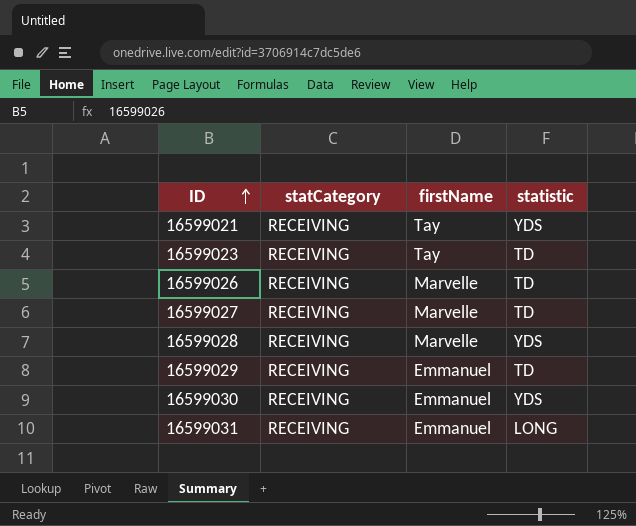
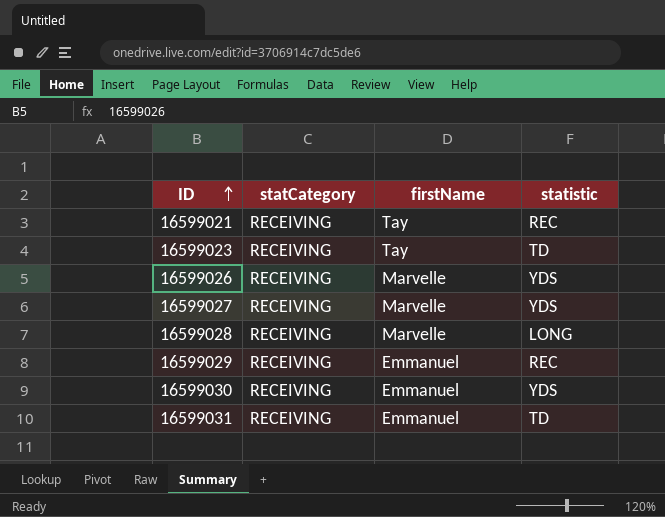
16599021 | statistic: YDS -> REC
16599026 | statistic: TD -> YDS
16599027 | statistic: TD -> YDS
16599028 | statistic: YDS -> LONG
16599029 | statistic: TD -> REC
16599031 | statistic: LONG -> TD

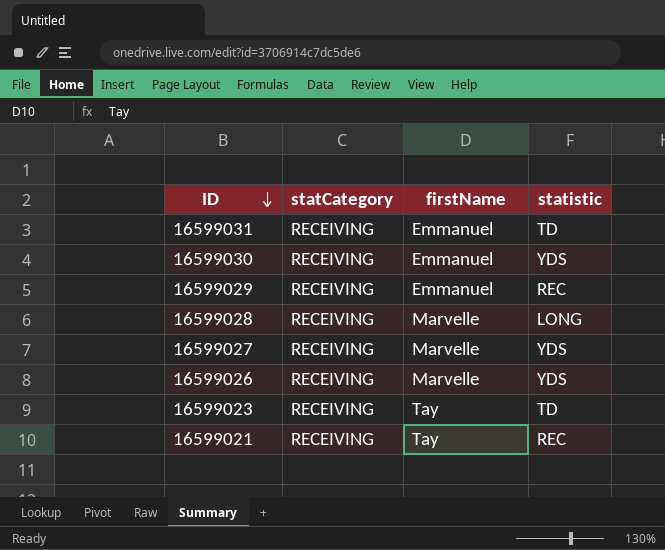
row order: ID ascending -> ID descending

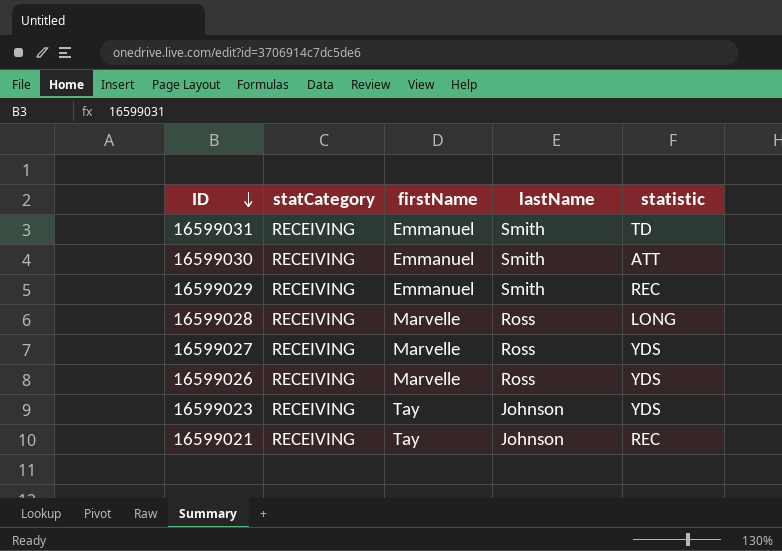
column lastName | position: none -> 4
16599030 | statistic: YDS -> ATT
16599023 | statistic: TD -> YDS

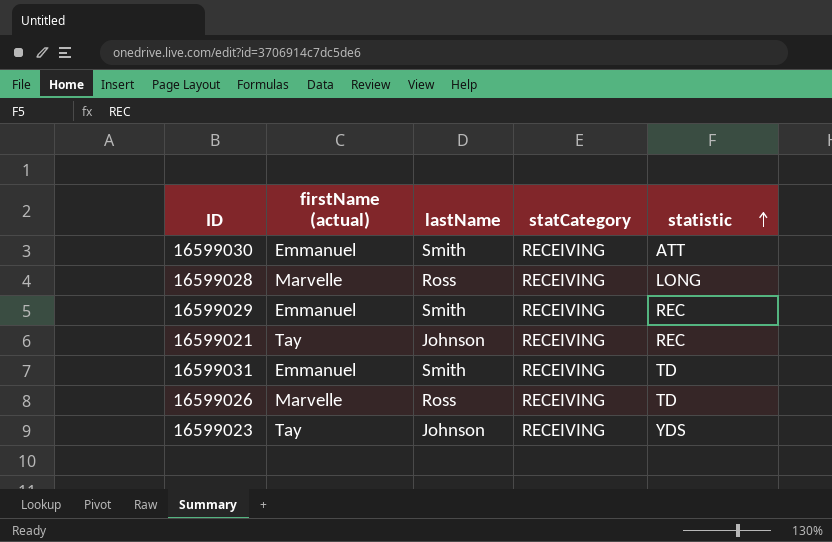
row order: ID descending -> statistic ascending
column name: firstName -> firstName (actual)
column statCategory | position: 2 -> 4
row 16599027: RECEIVING | Marvelle | Ross | YDS -> none
16599026 | statistic: YDS -> TD

